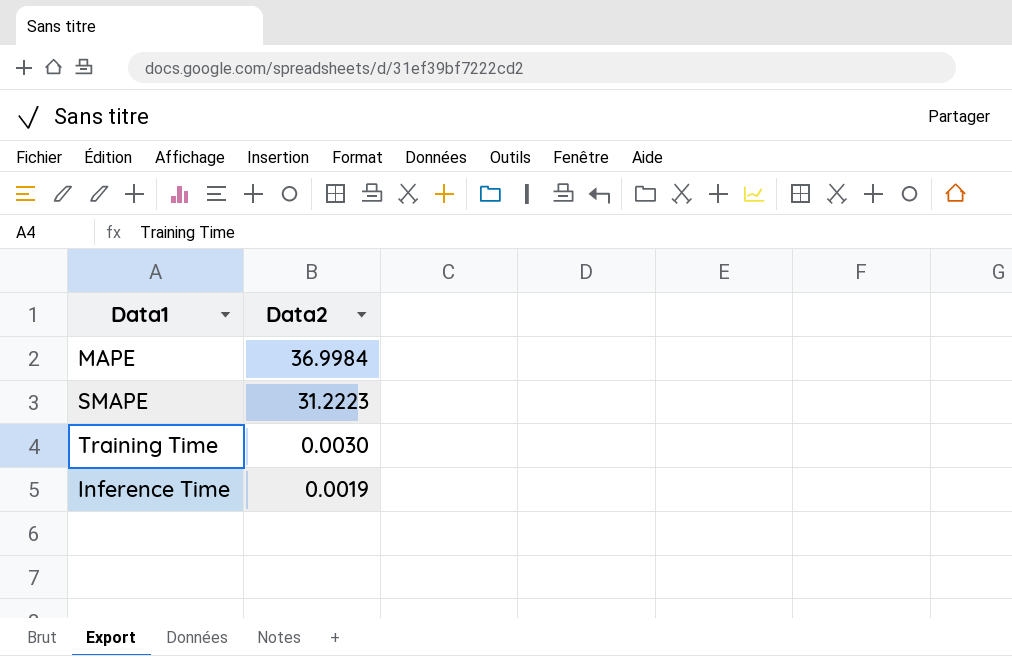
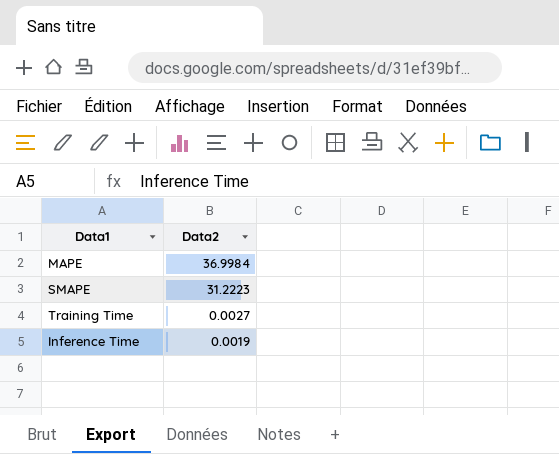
Training Time | Data2: 0.0030 -> 0.0027

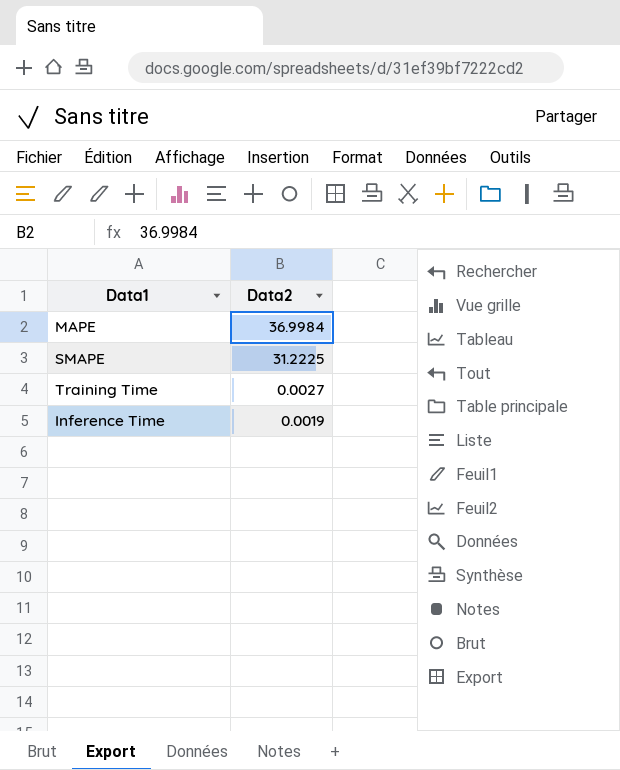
SMAPE | Data2: 31.2223 -> 31.2225

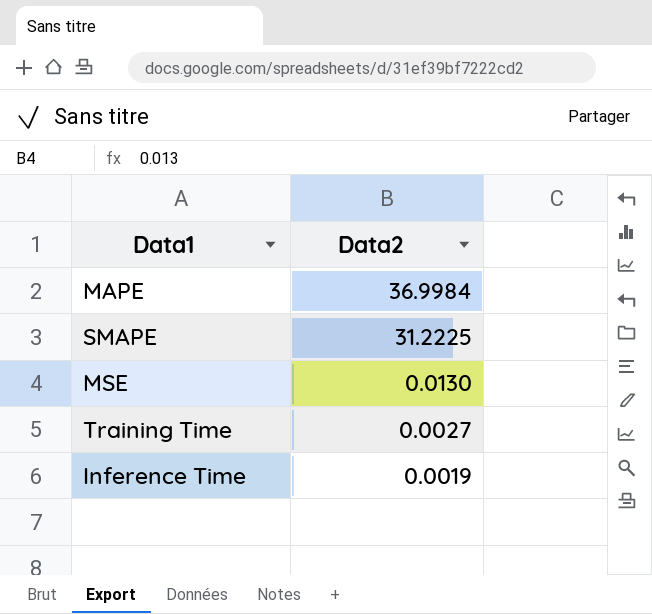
row MSE: none -> 0.0130

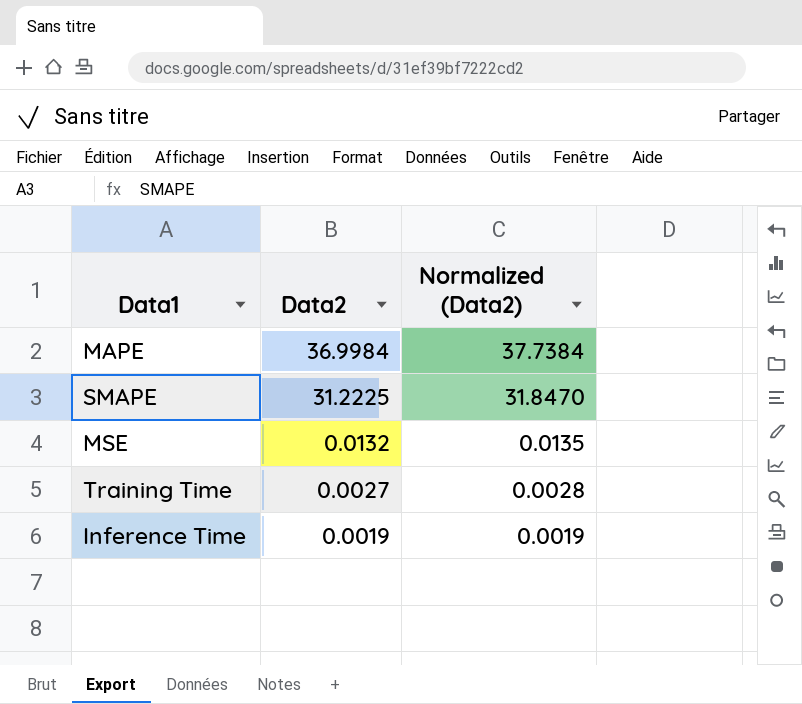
column Normalized (Data2) | formula: none -> [Data2] * 1.02
MSE | Data2: 0.0130 -> 0.0132

